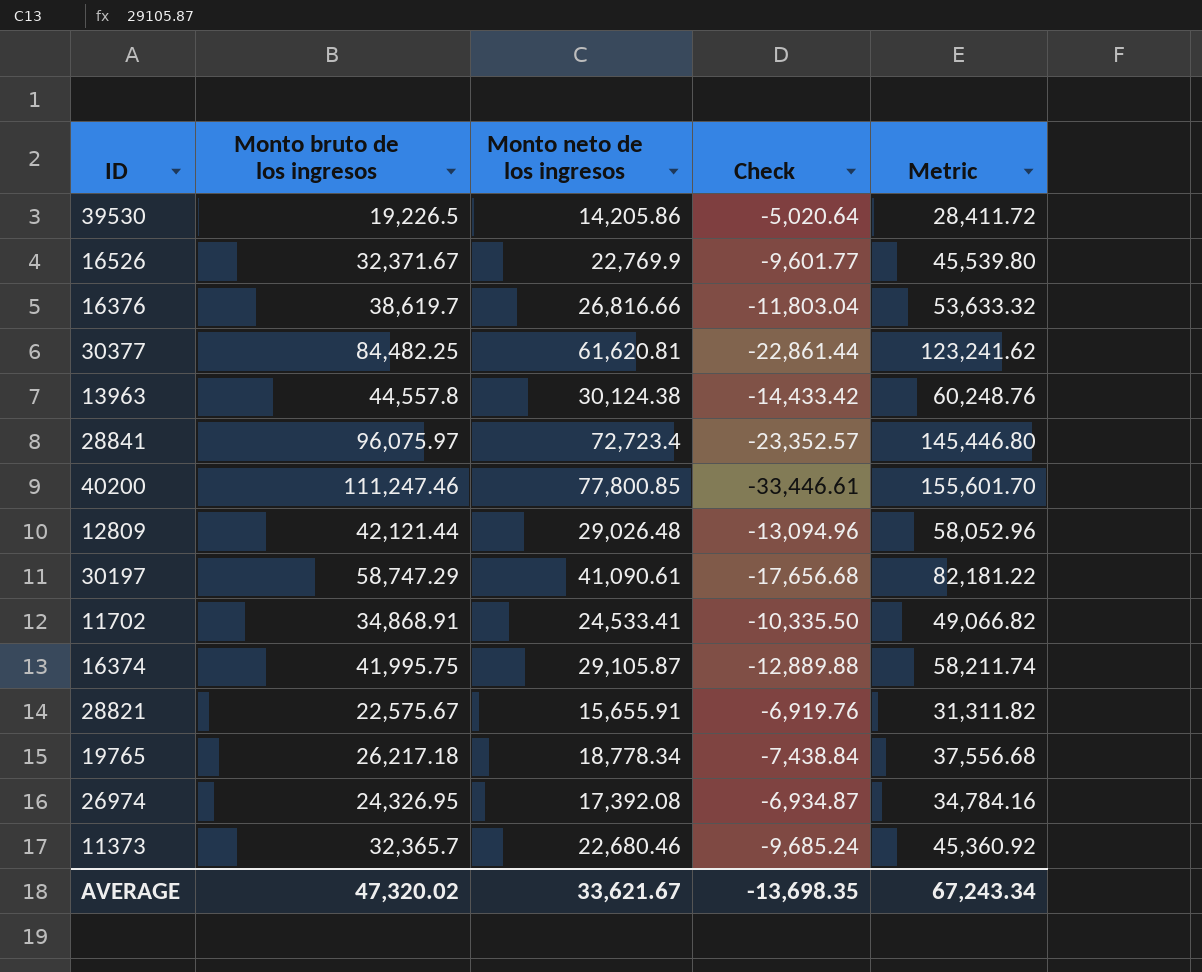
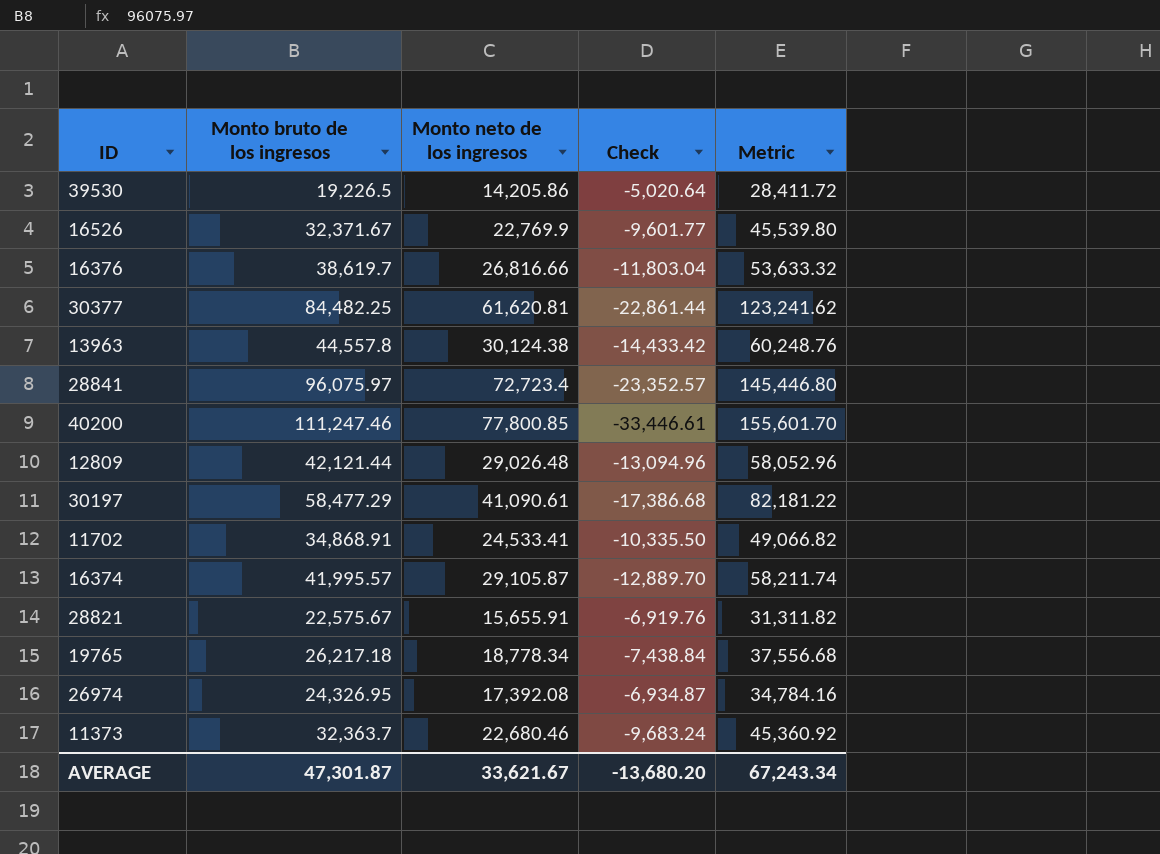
30197 | Monto bruto de los ingresos: 58,747.29 -> 58,477.29
30197 | Check: -17,656.68 -> -17,386.68
16374 | Monto bruto de los ingresos: 41,995.75 -> 41,995.57
16374 | Check: -12,889.88 -> -12,889.70
11373 | Monto bruto de los ingresos: 32,365.7 -> 32,363.7
11373 | Check: -9,685.24 -> -9,683.24
AVERAGE | Monto bruto de los ingresos: 47,320.02 -> 47,301.87
AVERAGE | Check: -13,698.35 -> -13,680.20

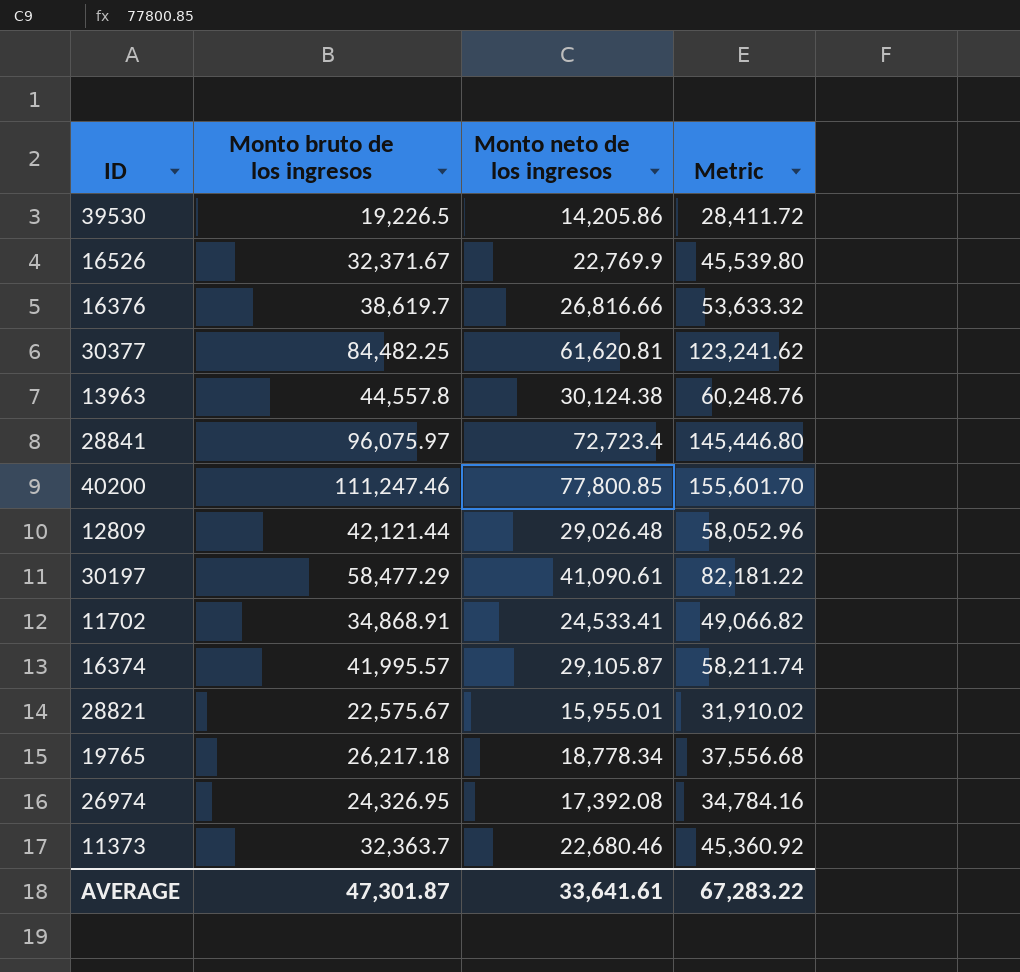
column Check | formula: [Monto neto de los ingresos] - [Monto bruto de los ingresos] -> none
28821 | Monto neto de los ingresos: 15,655.91 -> 15,955.01
28821 | Metric: 31,311.82 -> 31,910.02
AVERAGE | Monto neto de los ingresos: 33,621.67 -> 33,641.61
AVERAGE | Metric: 67,243.34 -> 67,283.22

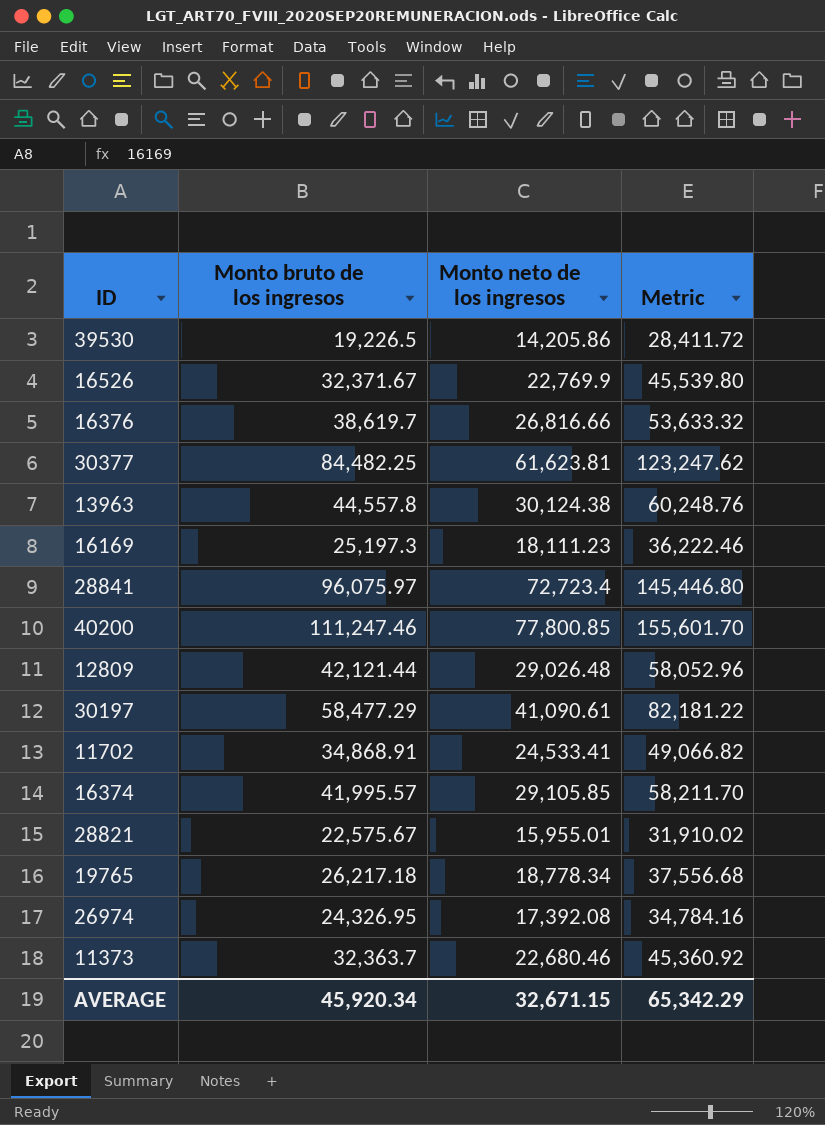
30377 | Monto neto de los ingresos: 61,620.81 -> 61,623.81
30377 | Metric: 123,241.62 -> 123,247.62
row 16169: none -> 25,197.3 | 18,111.23 | 36,222.46
16374 | Monto neto de los ingresos: 29,105.87 -> 29,105.85
16374 | Metric: 58,211.74 -> 58,211.70
AVERAGE | Monto bruto de los ingresos: 47,301.87 -> 45,920.34
AVERAGE | Monto neto de los ingresos: 33,641.61 -> 32,671.15
AVERAGE | Metric: 67,283.22 -> 65,342.29

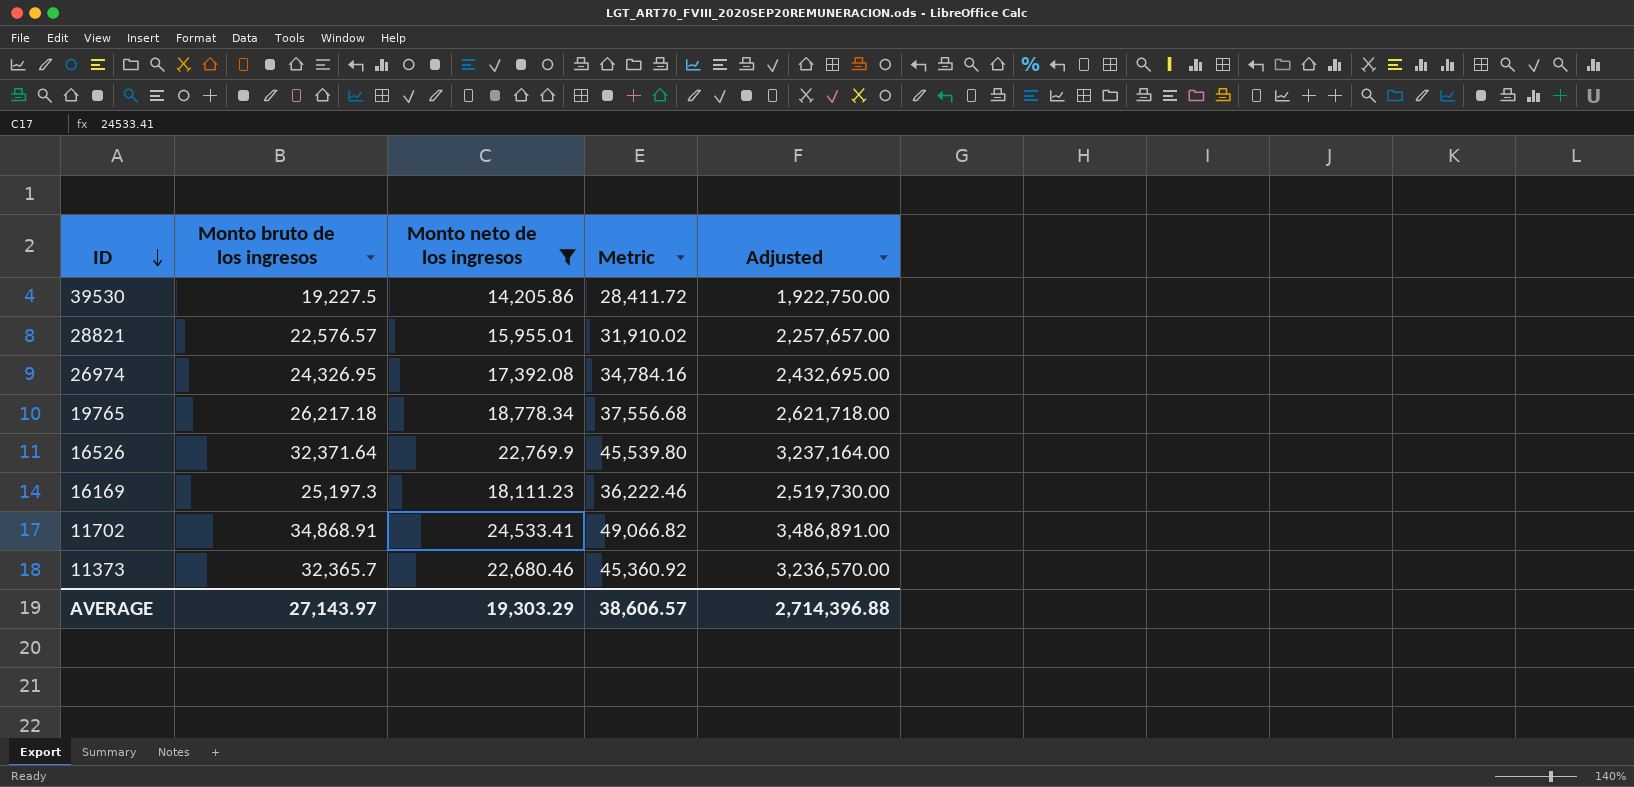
filter: none -> Monto neto de los ingresos <= 24,533.41
row order: none -> ID descending
column Adjusted | formula: none -> [Monto bruto de los ingresos] * 100
39530 | Monto bruto de los ingresos: 19,226.5 -> 19,227.5
28821 | Monto bruto de los ingresos: 22,575.67 -> 22,576.57
16526 | Monto bruto de los ingresos: 32,371.67 -> 32,371.64
11373 | Monto bruto de los ingresos: 32,363.7 -> 32,365.7
AVERAGE | Monto bruto de los ingresos: 45,920.34 -> 27,143.97
AVERAGE | Monto neto de los ingresos: 32,671.15 -> 19,303.29
AVERAGE | Metric: 65,342.29 -> 38,606.57

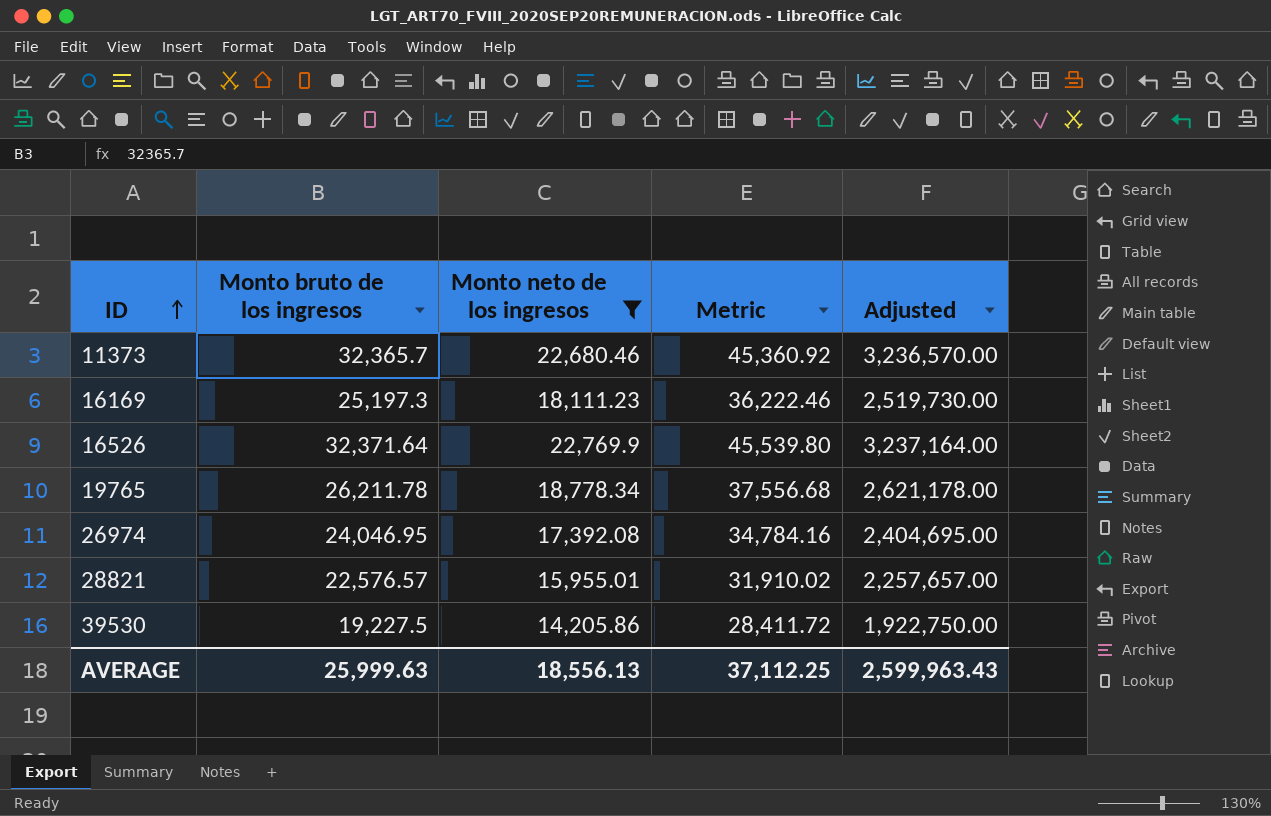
row order: ID descending -> ID ascending
row 11702: 34,868.91 | 24,533.41 | 49,066.82 | 3,486,891.00 -> none
19765 | Monto bruto de los ingresos: 26,217.18 -> 26,211.78
19765 | Adjusted: 2,621,718.00 -> 2,621,178.00
26974 | Monto bruto de los ingresos: 24,326.95 -> 24,046.95
26974 | Adjusted: 2,432,695.00 -> 2,404,695.00
AVERAGE | Monto bruto de los ingresos: 27,143.97 -> 25,999.63
AVERAGE | Monto neto de los ingresos: 19,303.29 -> 18,556.13
AVERAGE | Metric: 38,606.57 -> 37,112.25
AVERAGE | Adjusted: 2,714,396.88 -> 2,599,963.43

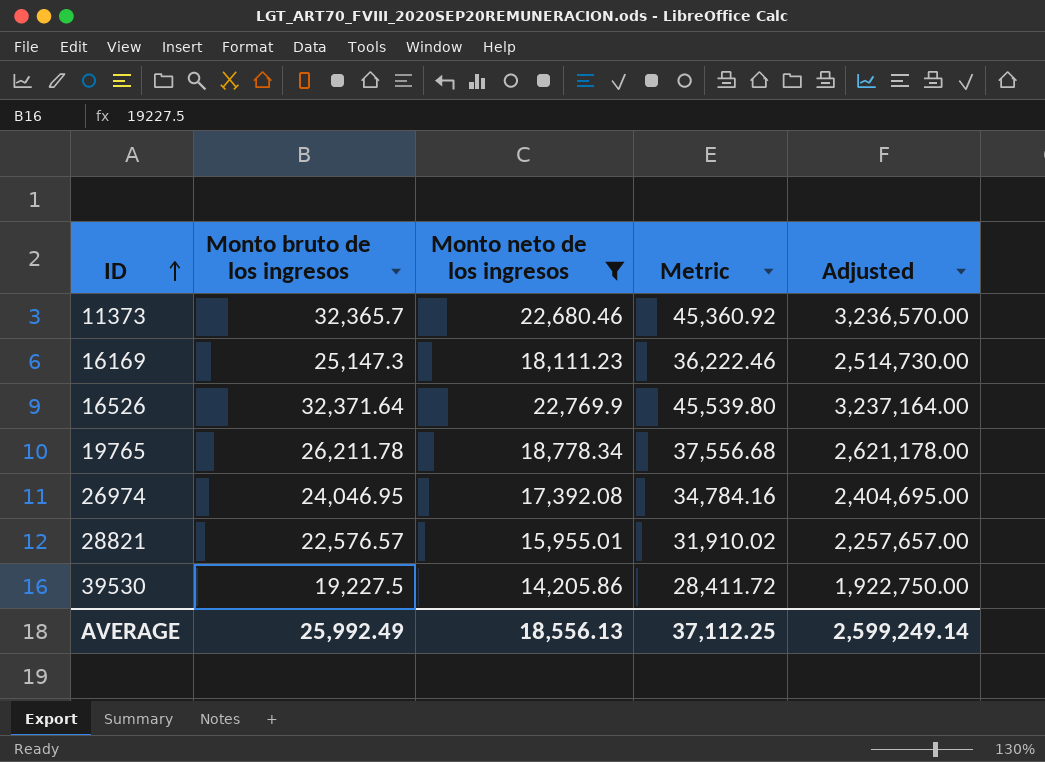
16169 | Monto bruto de los ingresos: 25,197.3 -> 25,147.3
16169 | Adjusted: 2,519,730.00 -> 2,514,730.00
AVERAGE | Monto bruto de los ingresos: 25,999.63 -> 25,992.49
AVERAGE | Adjusted: 2,599,963.43 -> 2,599,249.14

